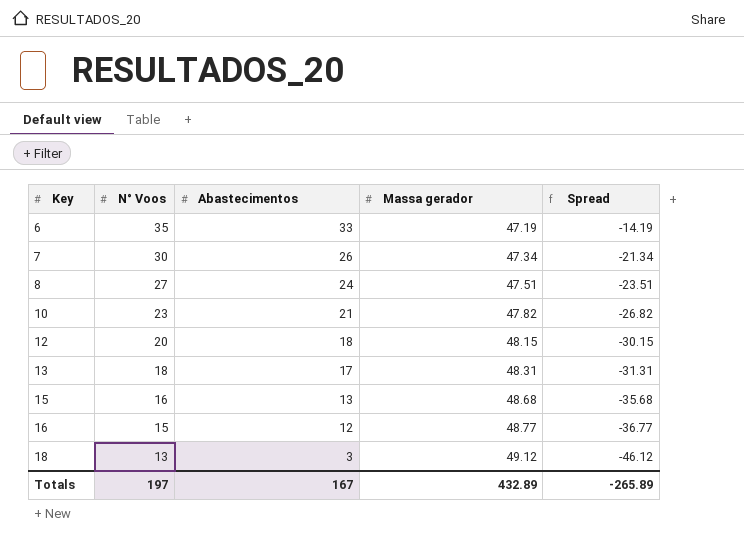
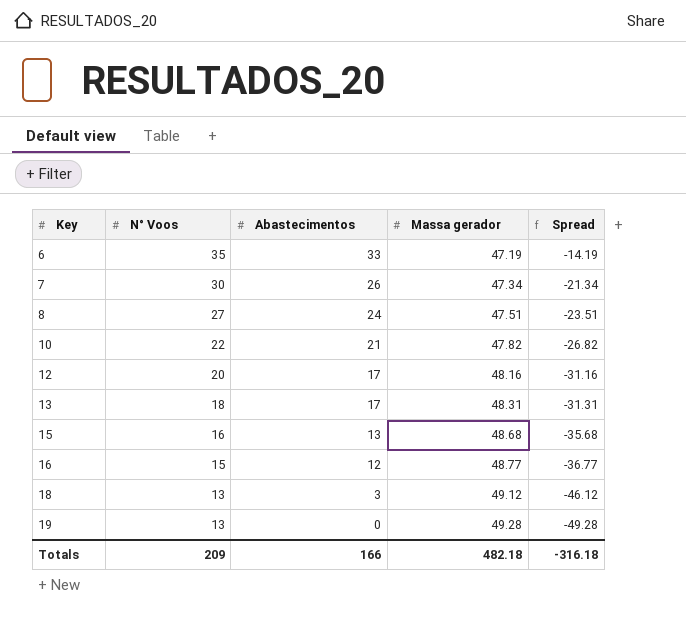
10 | N° Voos: 23 -> 22
12 | Abastecimentos: 18 -> 17
12 | Massa gerador: 48.15 -> 48.16
12 | Spread: -30.15 -> -31.16
row 19: none -> 13 | 0 | 49.28 | -49.28
Totals | N° Voos: 197 -> 209
Totals | Abastecimentos: 167 -> 166
Totals | Massa gerador: 432.89 -> 482.18
Totals | Spread: -265.89 -> -316.18

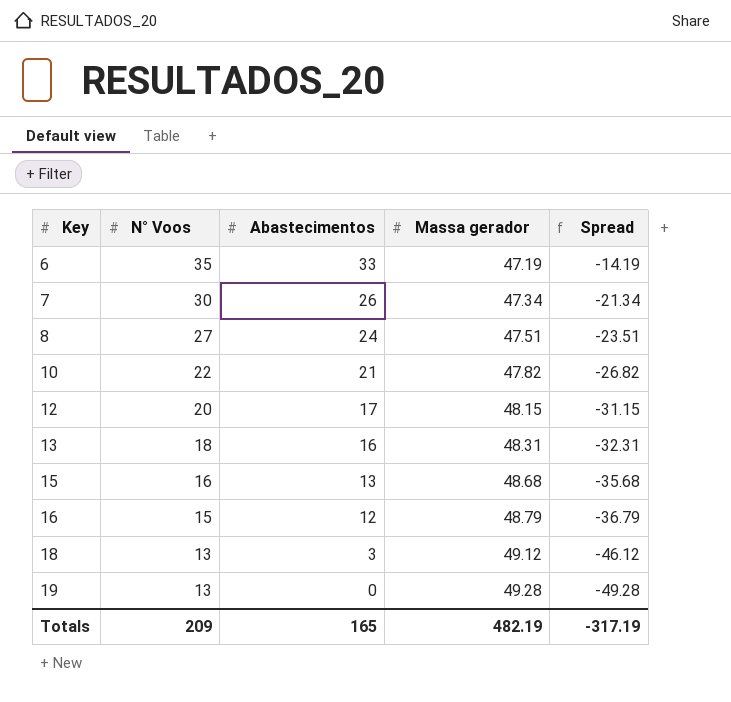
12 | Massa gerador: 48.16 -> 48.15
12 | Spread: -31.16 -> -31.15
13 | Abastecimentos: 17 -> 16
13 | Spread: -31.31 -> -32.31
16 | Massa gerador: 48.77 -> 48.79
16 | Spread: -36.77 -> -36.79
Totals | Abastecimentos: 166 -> 165
Totals | Massa gerador: 482.18 -> 482.19
Totals | Spread: -316.18 -> -317.19

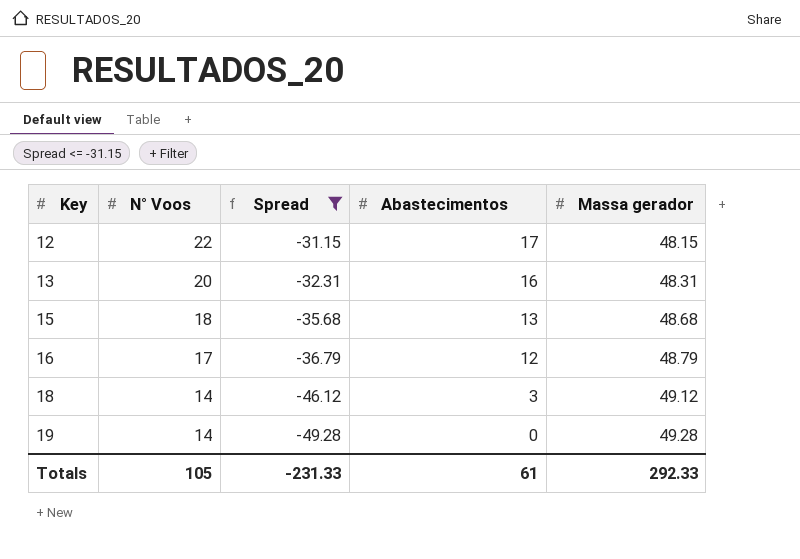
filter: none -> Spread <= -31.15
column Spread | position: 5 -> 3
12 | N° Voos: 20 -> 22
13 | N° Voos: 18 -> 20
15 | N° Voos: 16 -> 18
16 | N° Voos: 15 -> 17
18 | N° Voos: 13 -> 14
19 | N° Voos: 13 -> 14
Totals | N° Voos: 209 -> 105
Totals | Spread: -317.19 -> -231.33
Totals | Abastecimentos: 165 -> 61
Totals | Massa gerador: 482.19 -> 292.33

